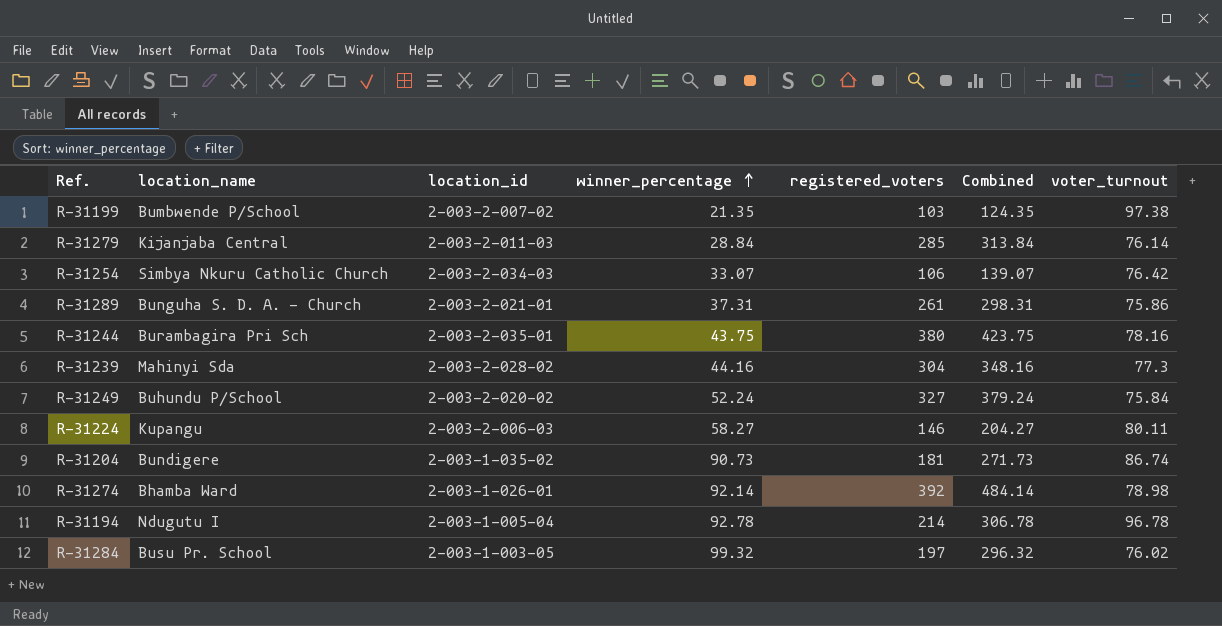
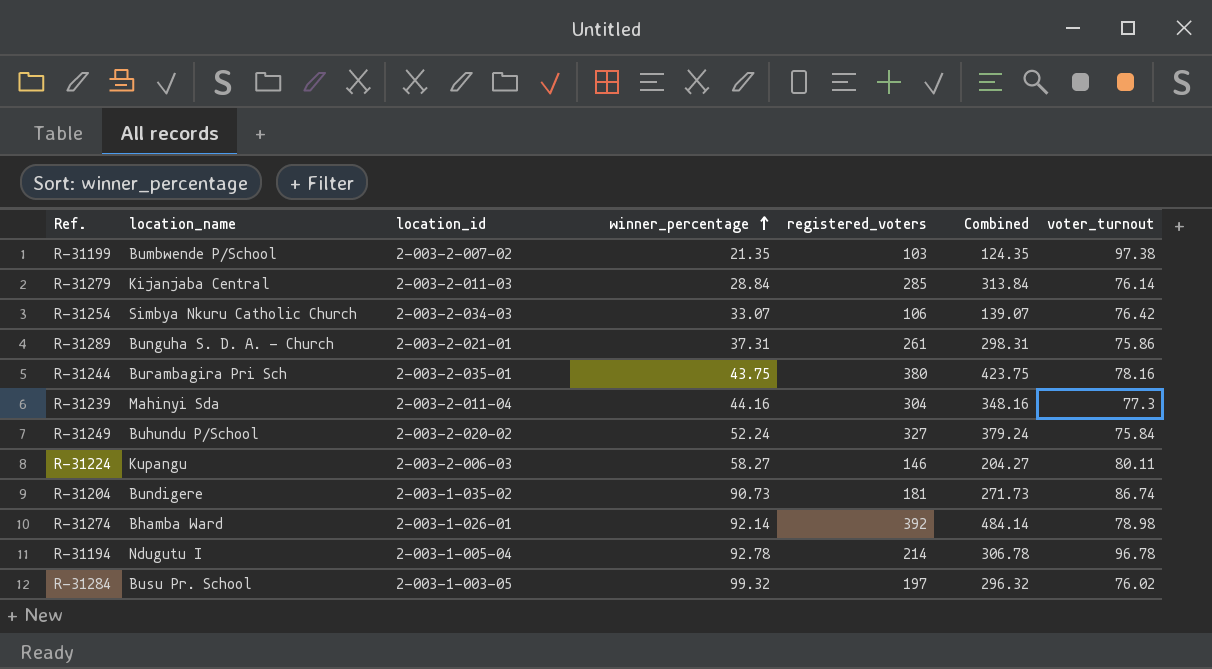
R-31239 | location_id: 2-003-2-028-02 -> 2-003-2-011-04

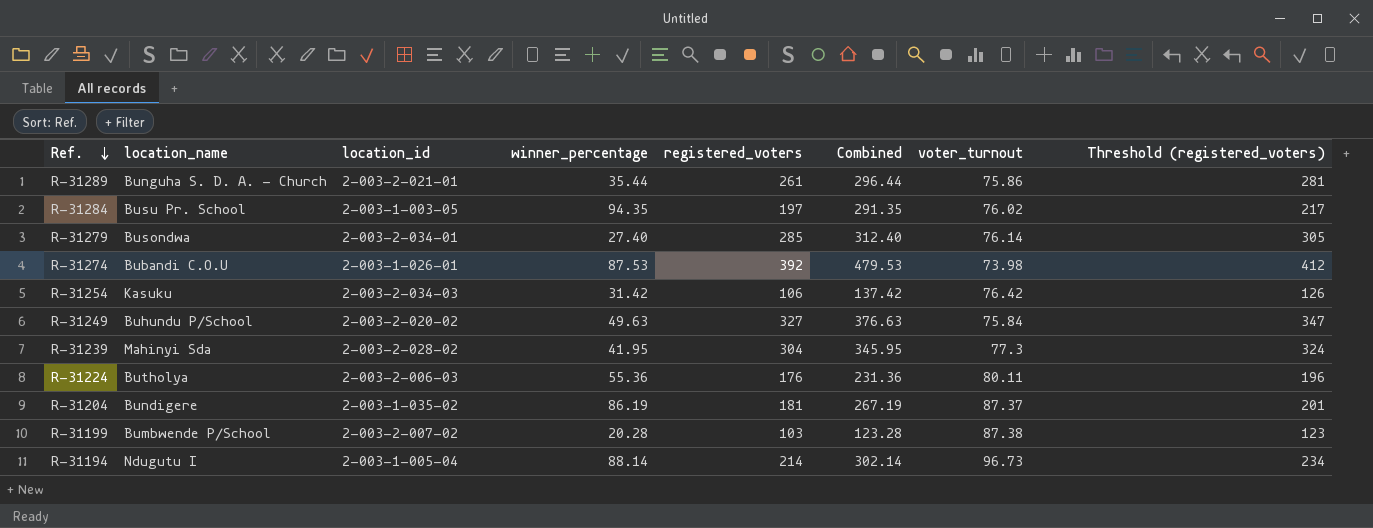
row order: winner_percentage ascending -> Ref. descending
column Threshold (registered_voters) | formula: none -> [registered_voters] + 20
row R-31244: Burambagira Pri Sch | 2-003-2-035-01 | 43.75 | 380 | 423.75 | 78.16 -> none
R-31289 | winner_percentage: 37.31 -> 35.44
R-31289 | Combined: 298.31 -> 296.44
R-31284 | winner_percentage: 99.32 -> 94.35
R-31284 | Combined: 296.32 -> 291.35
R-31279 | location_name: Kijanjaba Central -> Busondwa
R-31279 | location_id: 2-003-2-011-03 -> 2-003-2-034-01
R-31279 | winner_percentage: 28.84 -> 27.40
R-31279 | Combined: 313.84 -> 312.40
R-31274 | location_name: Bhamba Ward -> Bubandi C.O.U
R-31274 | winner_percentage: 92.14 -> 87.53
R-31274 | Combined: 484.14 -> 479.53
R-31274 | voter_turnout: 78.98 -> 73.98
R-31254 | location_name: Simbya Nkuru Catholic Church -> Kasuku
R-31254 | winner_percentage: 33.07 -> 31.42
R-31254 | Combined: 139.07 -> 137.42
R-31249 | winner_percentage: 52.24 -> 49.63
R-31249 | Combined: 379.24 -> 376.63
R-31239 | location_id: 2-003-2-011-04 -> 2-003-2-028-02
R-31239 | winner_percentage: 44.16 -> 41.95
R-31239 | Combined: 348.16 -> 345.95
R-31224 | location_name: Kupangu -> Butholya
R-31224 | winner_percentage: 58.27 -> 55.36
R-31224 | registered_voters: 146 -> 176
R-31224 | Combined: 204.27 -> 231.36
R-31204 | winner_percentage: 90.73 -> 86.19
R-31204 | Combined: 271.73 -> 267.19
R-31204 | voter_turnout: 86.74 -> 87.37
R-31199 | winner_percentage: 21.35 -> 20.28
R-31199 | Combined: 124.35 -> 123.28
R-31199 | voter_turnout: 97.38 -> 87.38
R-31194 | winner_percentage: 92.78 -> 88.14
R-31194 | Combined: 306.78 -> 302.14
R-31194 | voter_turnout: 96.78 -> 96.73

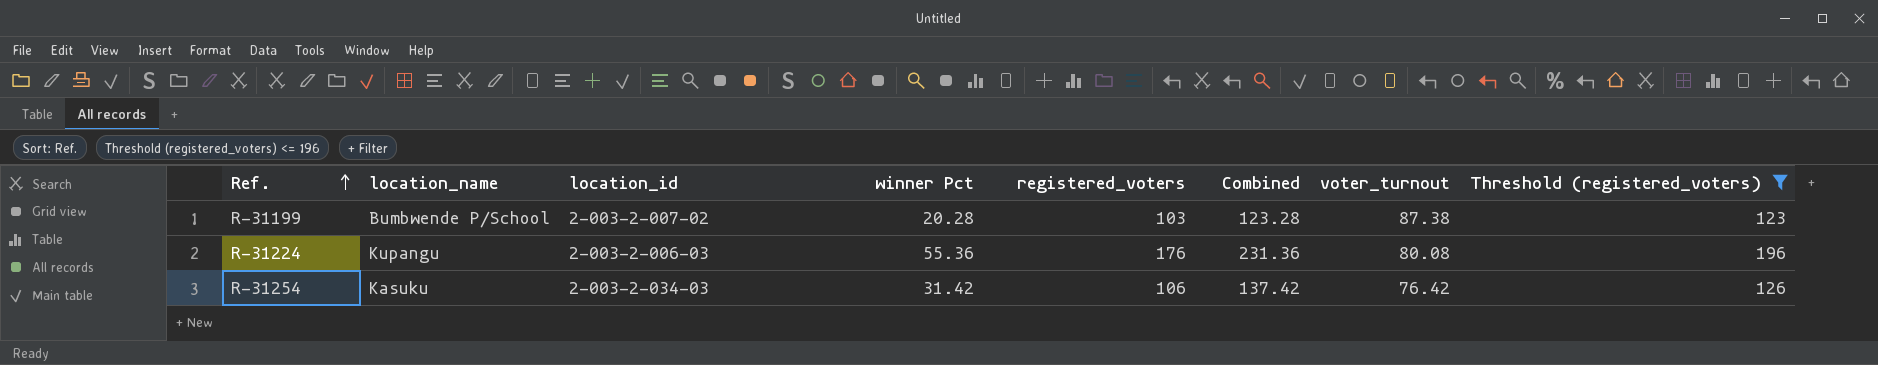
filter: none -> Threshold (registered_voters) <= 196
row order: Ref. descending -> Ref. ascending
column name: winner_percentage -> winner Pct
R-31224 | location_name: Butholya -> Kupangu
R-31224 | voter_turnout: 80.11 -> 80.08

